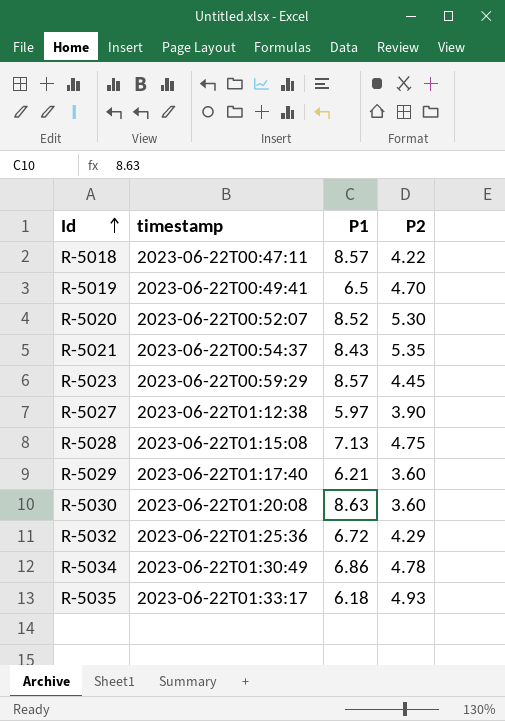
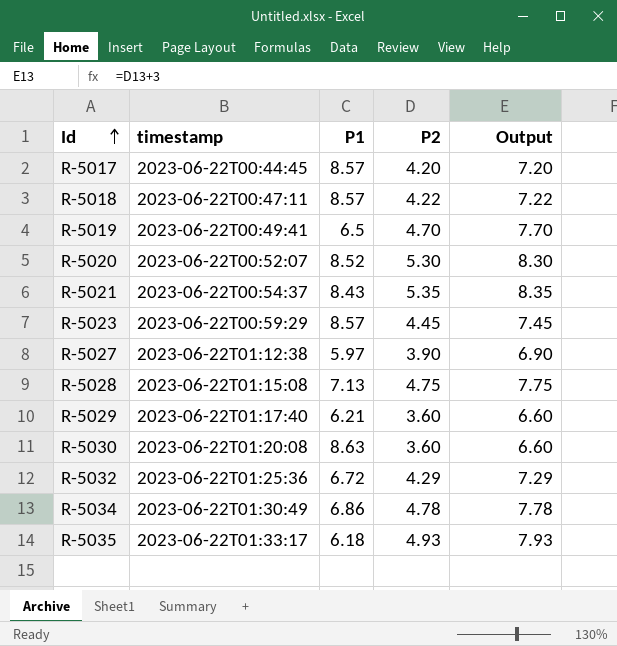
column Output | formula: none -> [P2] + 3
row R-5017: none -> 2023-06-22T00:44:45 | 8.57 | 4.20 | 7.20

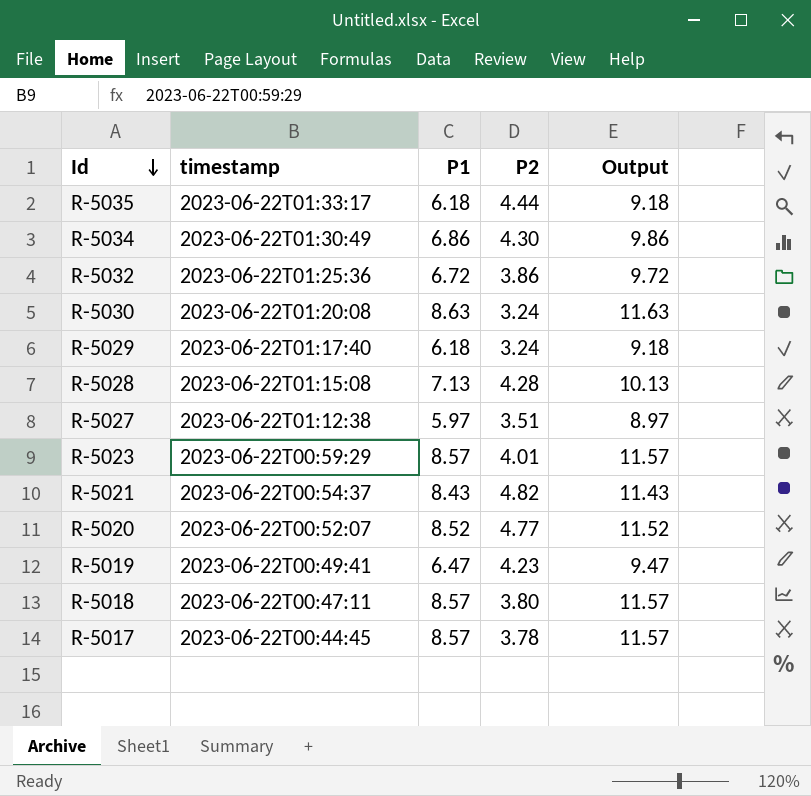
row order: Id ascending -> Id descending
column Output | formula: [P2] + 3 -> [P1] + 3
R-5035 | P2: 4.93 -> 4.44
R-5034 | P2: 4.78 -> 4.30
R-5032 | P2: 4.29 -> 3.86
R-5030 | P2: 3.60 -> 3.24
R-5029 | P1: 6.21 -> 6.18
R-5029 | P2: 3.60 -> 3.24
R-5028 | P2: 4.75 -> 4.28
R-5027 | P2: 3.90 -> 3.51
R-5023 | P2: 4.45 -> 4.01
R-5021 | P2: 5.35 -> 4.82
R-5020 | P2: 5.30 -> 4.77
R-5019 | P1: 6.5 -> 6.47
R-5019 | P2: 4.70 -> 4.23
R-5018 | P2: 4.22 -> 3.80
R-5017 | P2: 4.20 -> 3.78

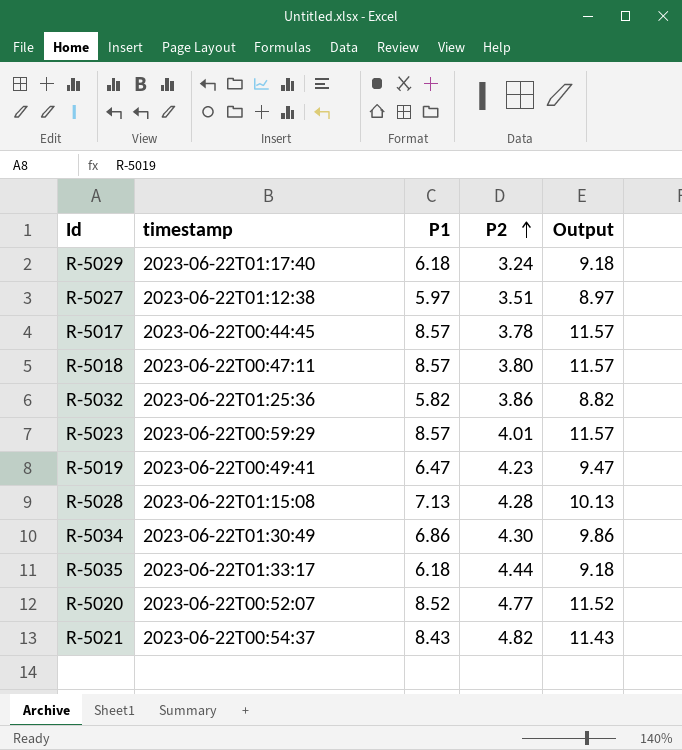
row order: Id descending -> P2 ascending
row R-5030: 2023-06-22T01:20:08 | 8.63 | 3.24 | 11.63 -> none
R-5032 | P1: 6.72 -> 5.82
R-5032 | Output: 9.72 -> 8.82

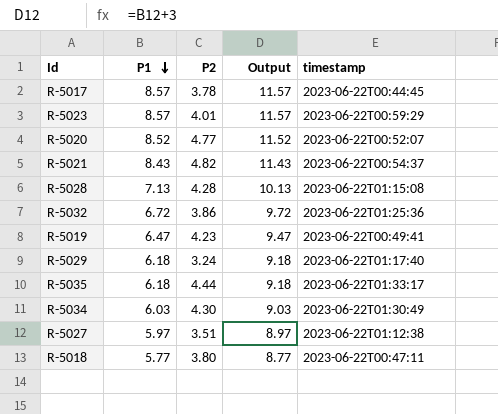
row order: P2 ascending -> P1 descending
column timestamp | position: 2 -> 5
R-5032 | P1: 5.82 -> 6.72
R-5032 | Output: 8.82 -> 9.72
R-5034 | P1: 6.86 -> 6.03
R-5034 | Output: 9.86 -> 9.03
R-5018 | P1: 8.57 -> 5.77
R-5018 | Output: 11.57 -> 8.77

